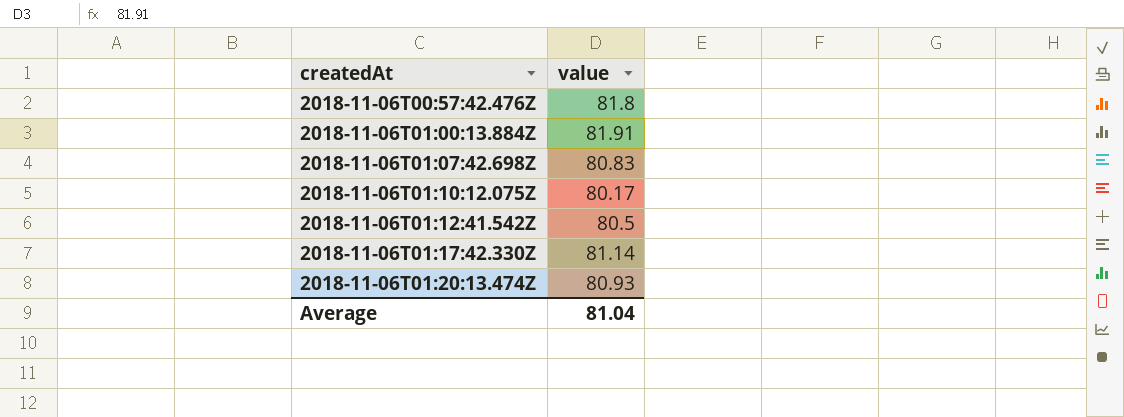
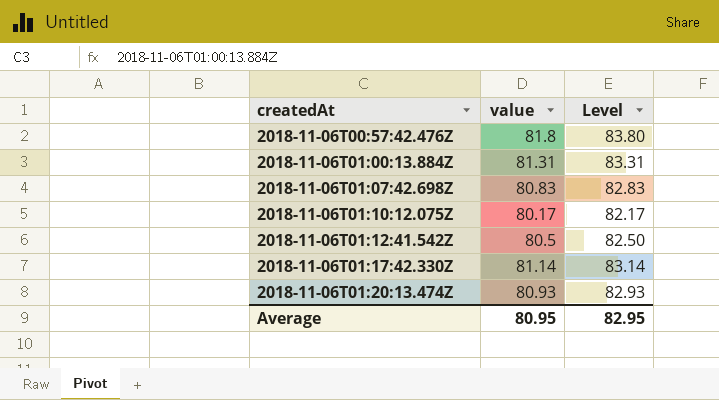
column Level | formula: none -> [value] + 2
2018-11-06T01:00:13.884Z | value: 81.91 -> 81.31
Average | value: 81.04 -> 80.95

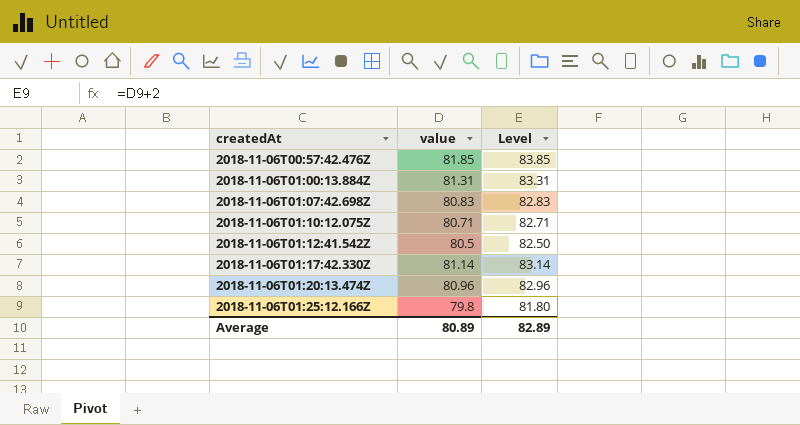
2018-11-06T00:57:42.476Z | value: 81.8 -> 81.85
2018-11-06T00:57:42.476Z | Level: 83.80 -> 83.85
2018-11-06T01:10:12.075Z | value: 80.17 -> 80.71
2018-11-06T01:10:12.075Z | Level: 82.17 -> 82.71
2018-11-06T01:20:13.474Z | value: 80.93 -> 80.96
2018-11-06T01:20:13.474Z | Level: 82.93 -> 82.96
row 2018-11-06T01:25:12.166Z: none -> 79.8 | 81.80
Average | value: 80.95 -> 80.89
Average | Level: 82.95 -> 82.89

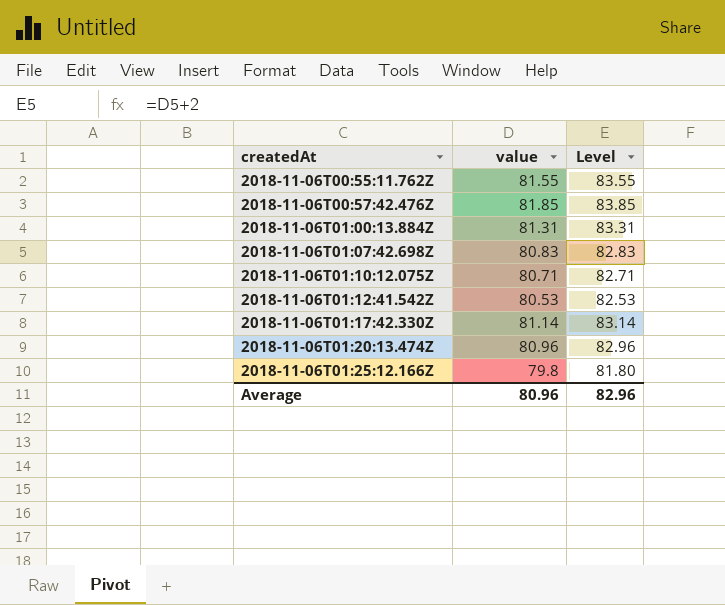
row 2018-11-06T00:55:11.762Z: none -> 81.55 | 83.55
2018-11-06T01:12:41.542Z | value: 80.5 -> 80.53
2018-11-06T01:12:41.542Z | Level: 82.50 -> 82.53
Average | value: 80.89 -> 80.96
Average | Level: 82.89 -> 82.96

